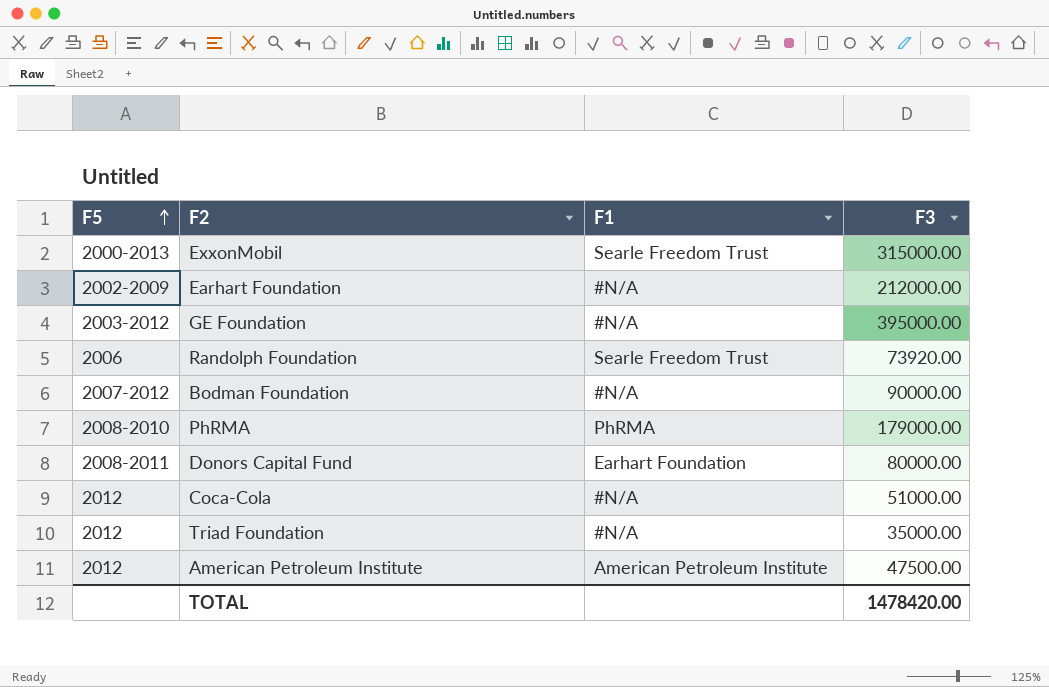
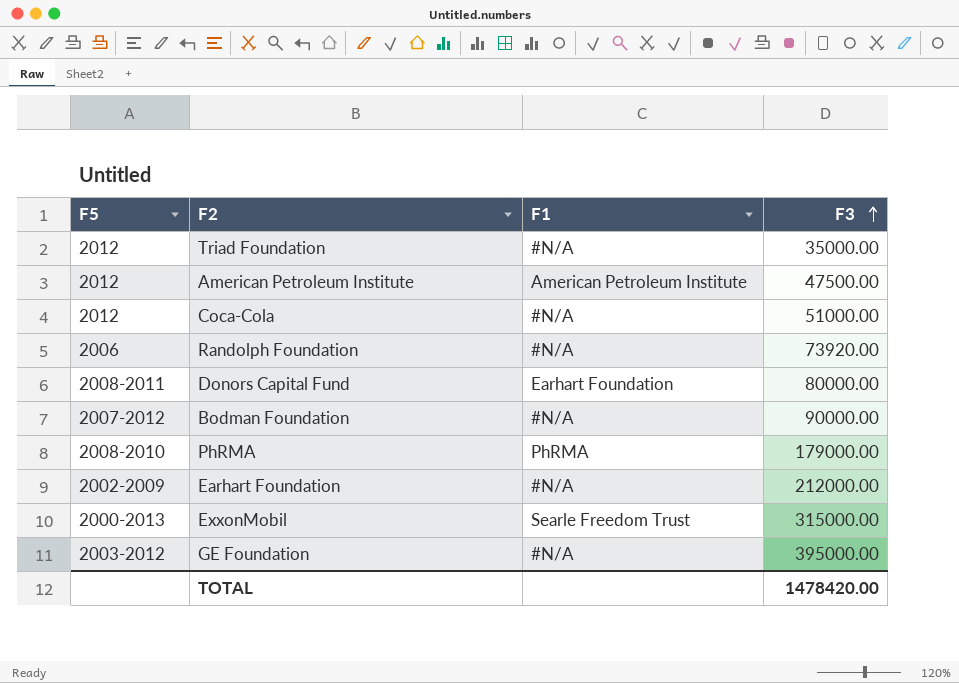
row order: F5 ascending -> F3 ascending
Randolph Foundation | F1: Searle Freedom Trust -> #N/A

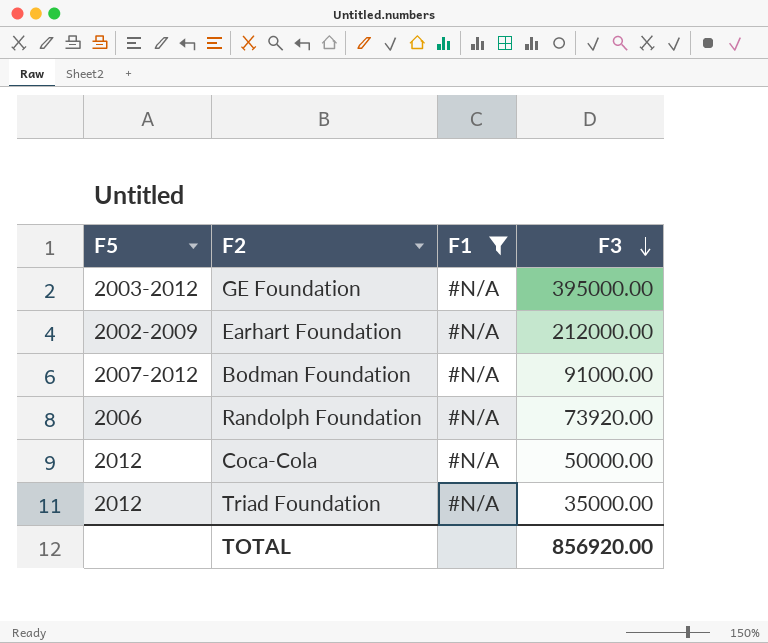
filter: none -> F1 = #N/A
row order: F3 ascending -> F3 descending
Bodman Foundation | F3: 90000.00 -> 91000.00
Coca-Cola | F3: 51000.00 -> 50000.00
TOTAL | F3: 1478420.00 -> 856920.00

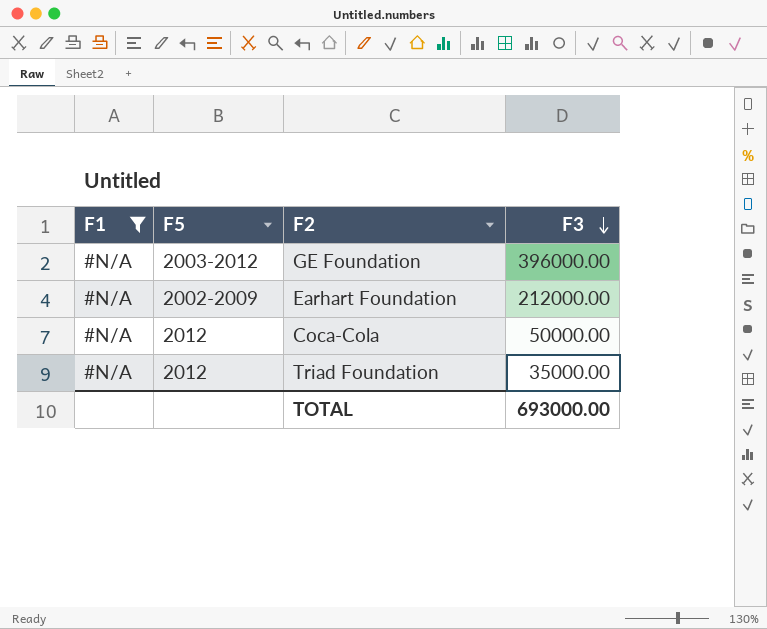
column F1 | position: 3 -> 1
row Bodman Foundation: 2007-2012 | #N/A | 91000.00 -> none
row Randolph Foundation: 2006 | #N/A | 73920.00 -> none
GE Foundation | F3: 395000.00 -> 396000.00
TOTAL | F3: 856920.00 -> 693000.00

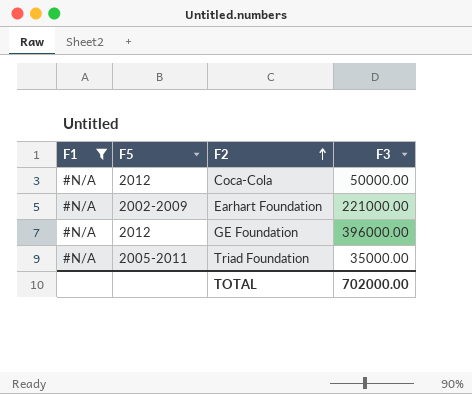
row order: F3 descending -> F2 ascending
Earhart Foundation | F3: 212000.00 -> 221000.00
GE Foundation | F5: 2003-2012 -> 2012
Triad Foundation | F5: 2012 -> 2005-2011
TOTAL | F3: 693000.00 -> 702000.00

